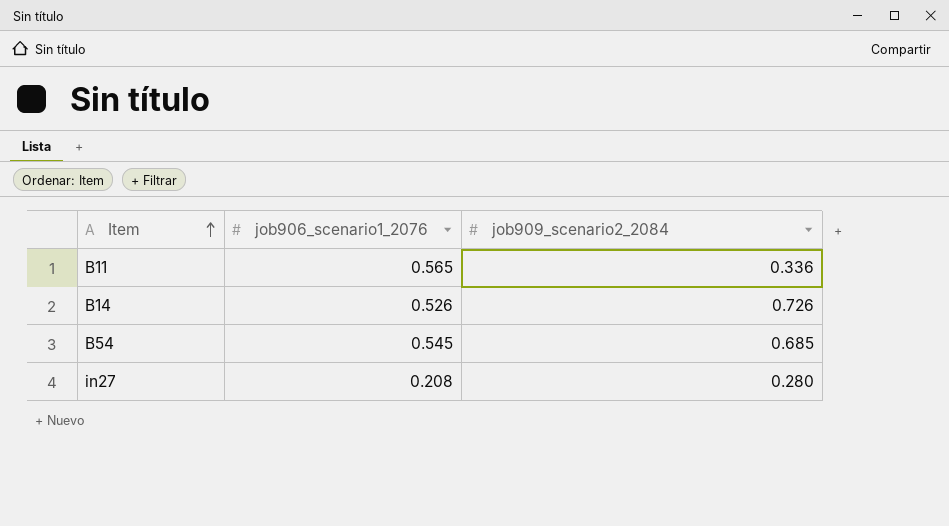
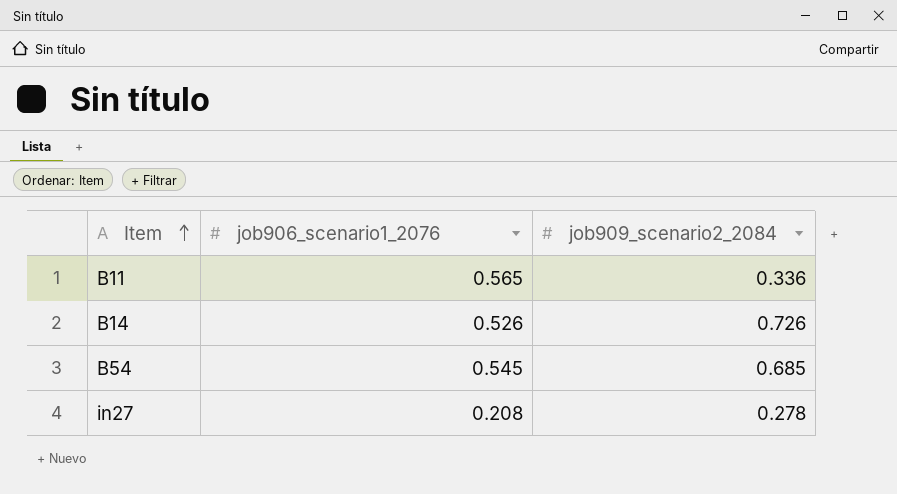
in27 | job909_scenario2_2084: 0.280 -> 0.278

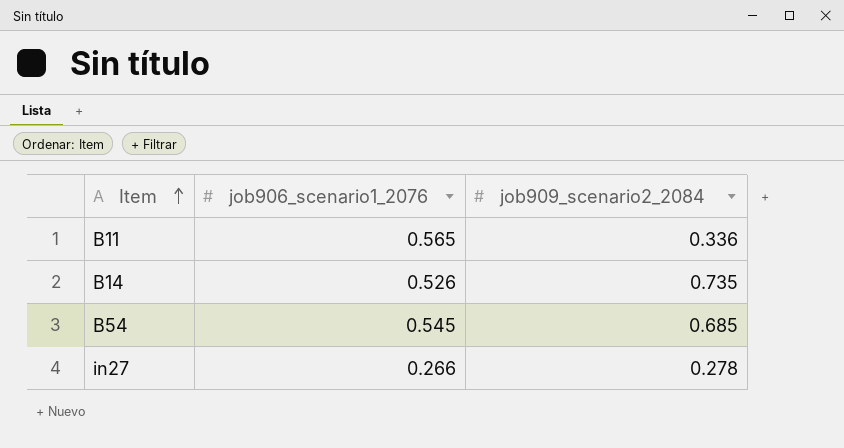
B14 | job909_scenario2_2084: 0.726 -> 0.735
in27 | job906_scenario1_2076: 0.208 -> 0.266

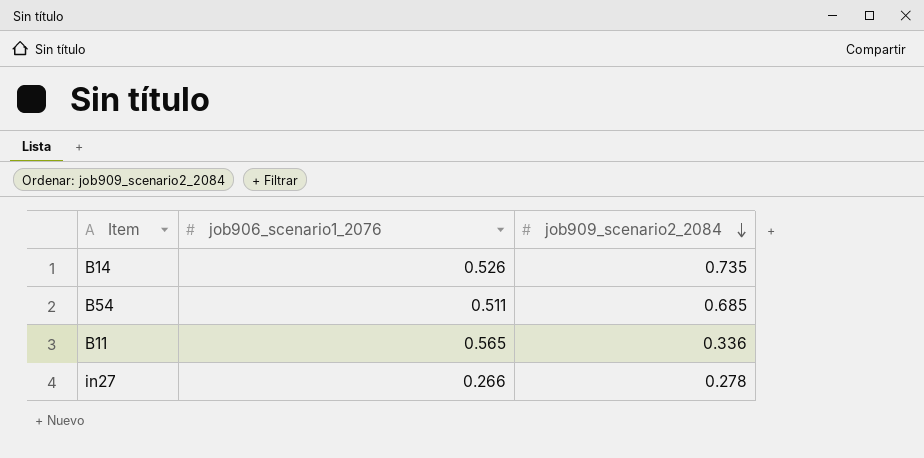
row order: Item ascending -> job909_scenario2_2084 descending
B54 | job906_scenario1_2076: 0.545 -> 0.511

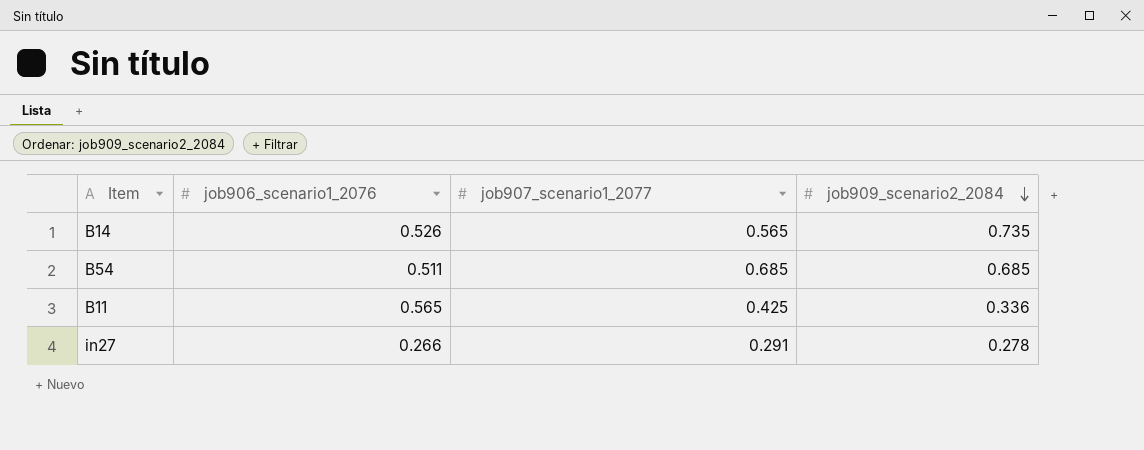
column job907_scenario1_2077 | position: none -> 3

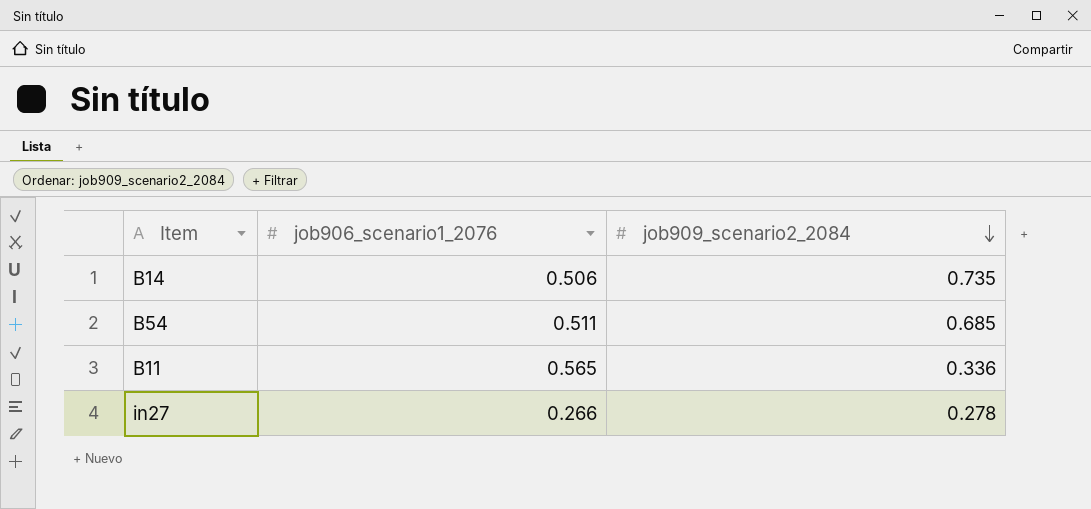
column job907_scenario1_2077 | position: 3 -> none
B14 | job906_scenario1_2076: 0.526 -> 0.506

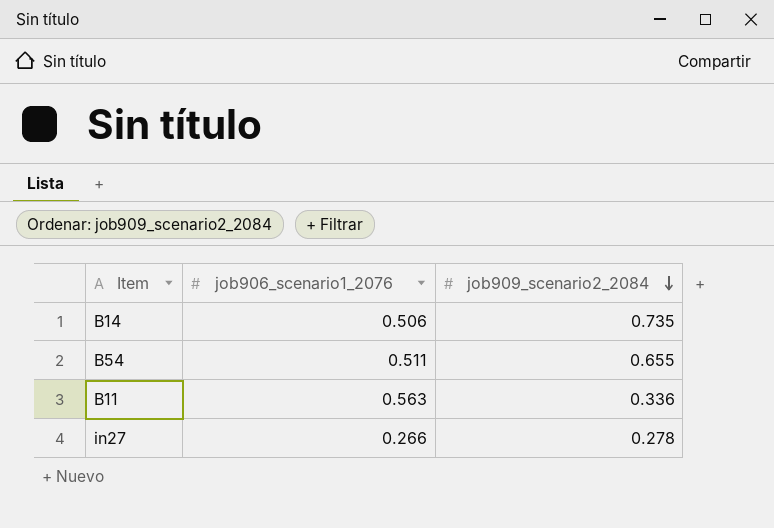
B54 | job909_scenario2_2084: 0.685 -> 0.655
B11 | job906_scenario1_2076: 0.565 -> 0.563

